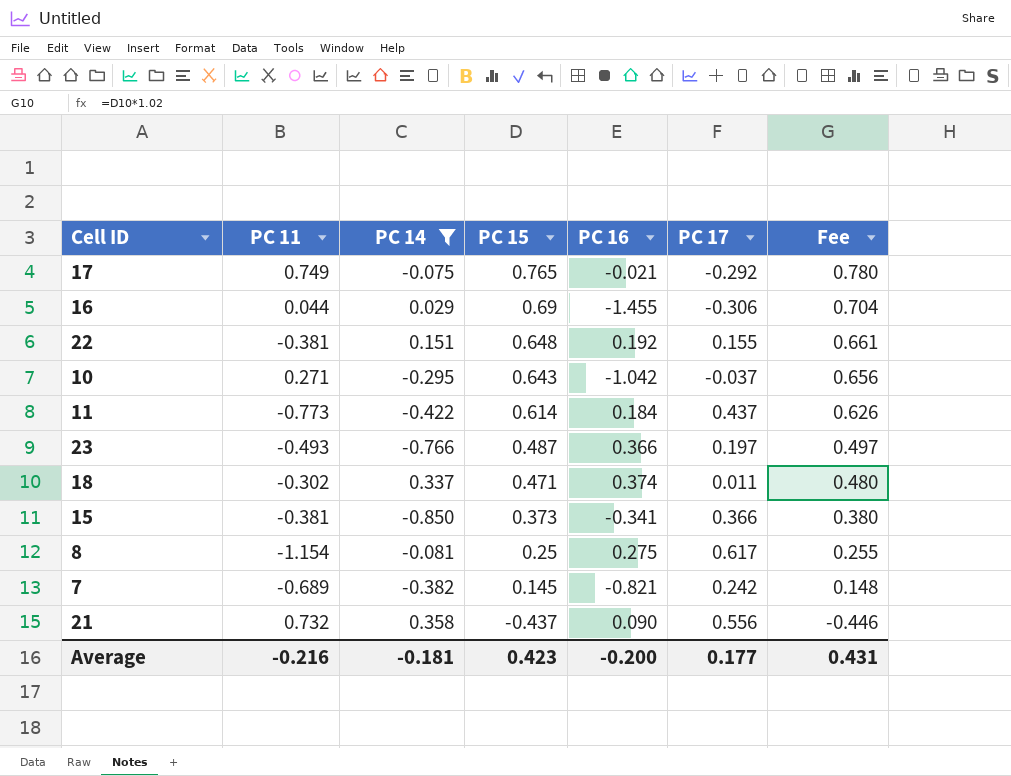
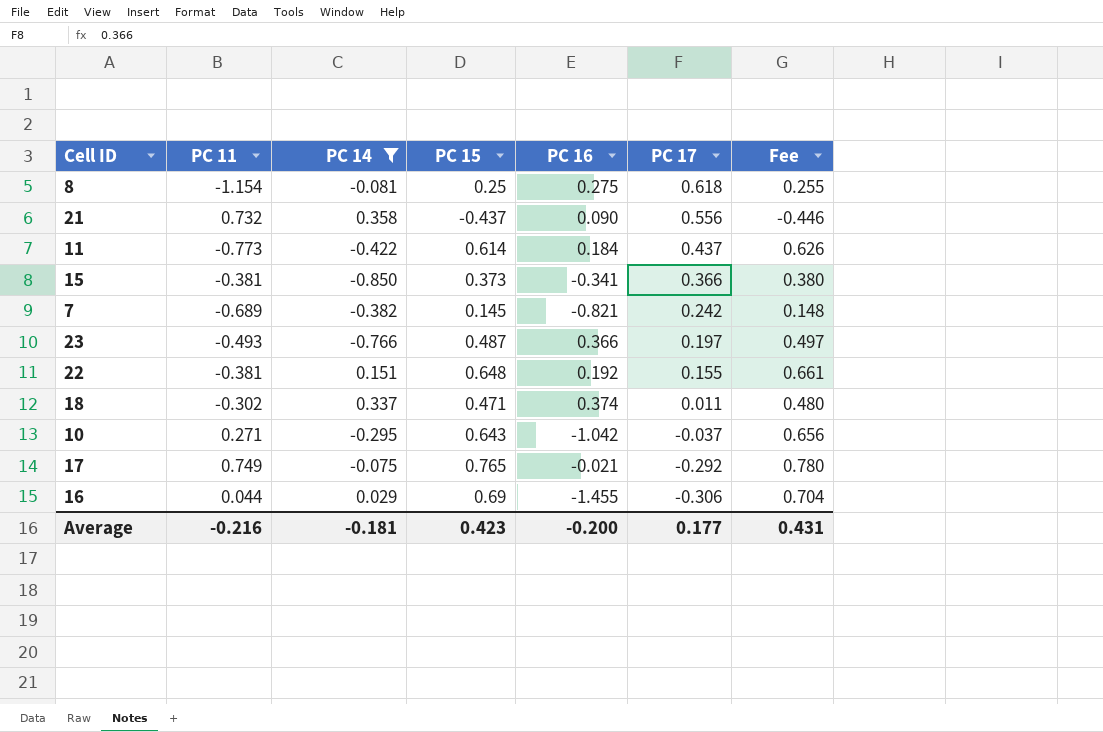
row order: PC 15 descending -> PC 17 descending
8 | PC 17: 0.617 -> 0.618

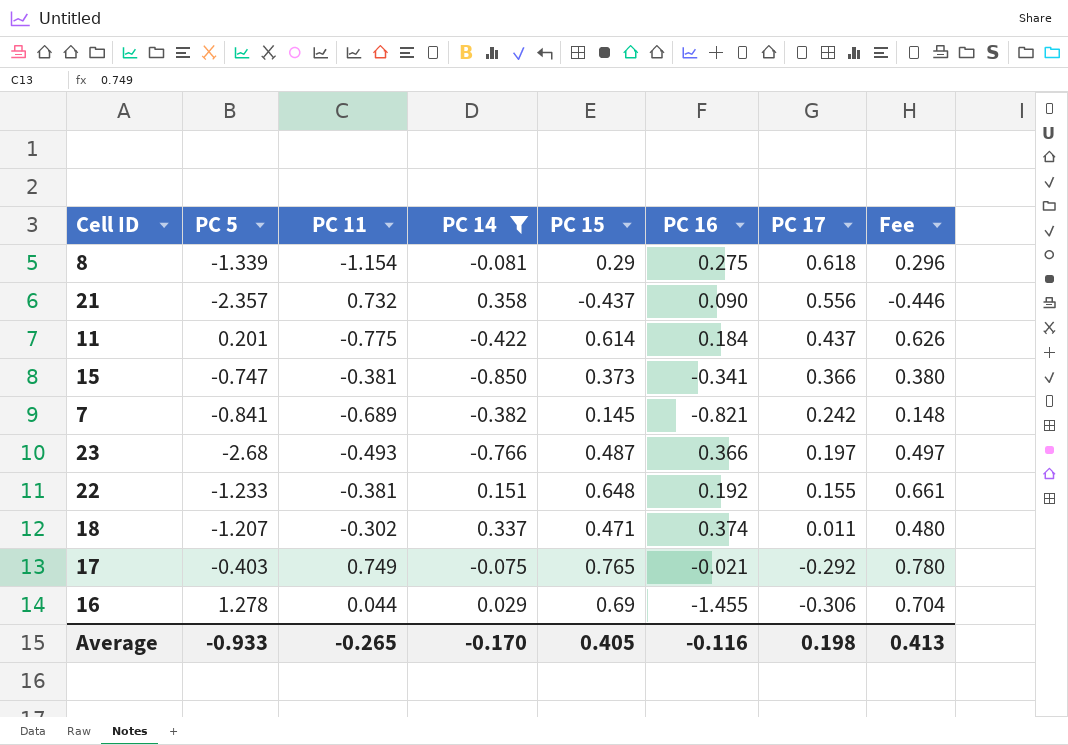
column PC 5 | position: none -> 2
row 10: 0.271 | -0.295 | 0.643 | -1.042 | -0.037 | 0.656 -> none
8 | PC 15: 0.25 -> 0.29
8 | Fee: 0.255 -> 0.296
11 | PC 11: -0.773 -> -0.775
Average | PC 11: -0.216 -> -0.265
Average | PC 14: -0.181 -> -0.170
Average | PC 15: 0.423 -> 0.405
Average | PC 16: -0.200 -> -0.116
Average | PC 17: 0.177 -> 0.198
Average | Fee: 0.431 -> 0.413

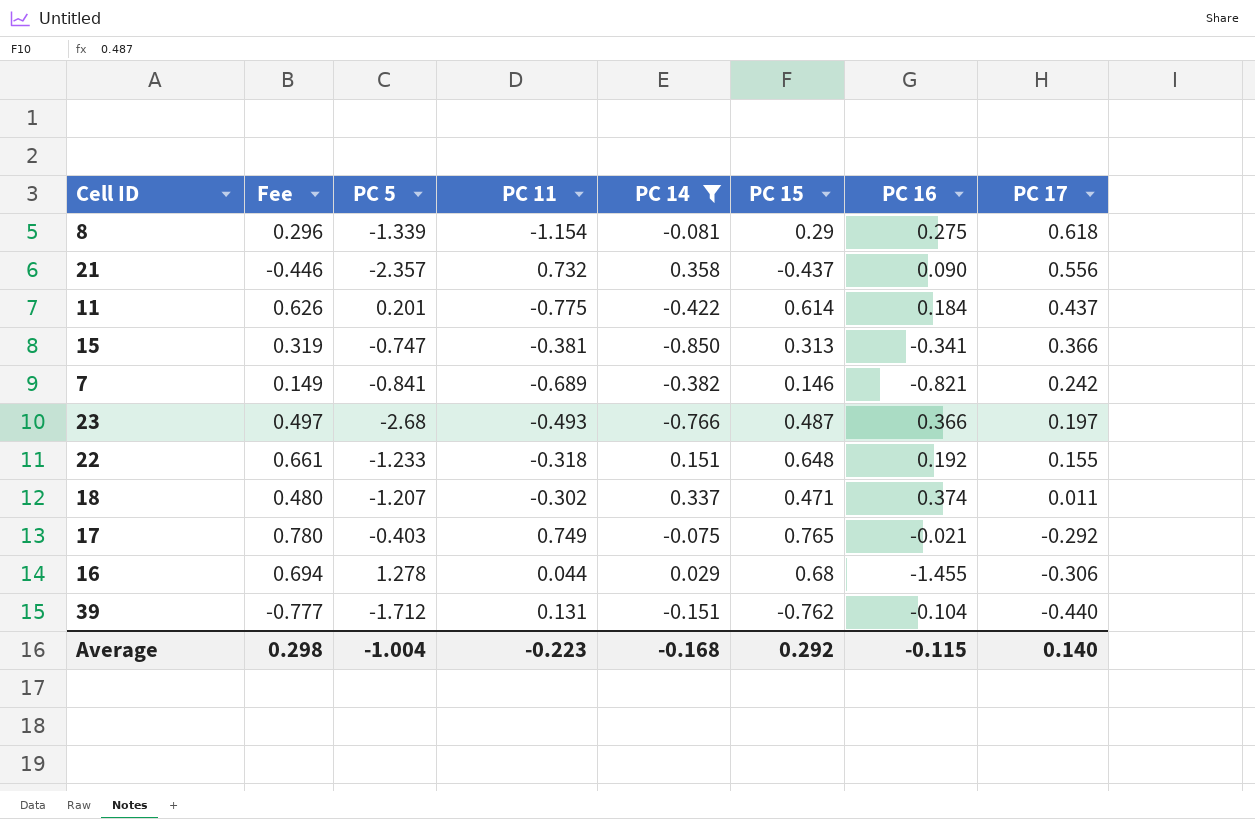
column Fee | position: 8 -> 2
15 | Fee: 0.380 -> 0.319
15 | PC 15: 0.373 -> 0.313
7 | Fee: 0.148 -> 0.149
7 | PC 15: 0.145 -> 0.146
22 | PC 11: -0.381 -> -0.318
16 | Fee: 0.704 -> 0.694
16 | PC 15: 0.69 -> 0.68
row 39: none -> -0.777 | -1.712 | 0.131 | -0.151 | -0.762 | -0.104 | -0.440
Average | Fee: 0.413 -> 0.298
Average | PC 5: -0.933 -> -1.004
Average | PC 11: -0.265 -> -0.223
Average | PC 14: -0.170 -> -0.168
Average | PC 15: 0.405 -> 0.292
Average | PC 16: -0.116 -> -0.115
Average | PC 17: 0.198 -> 0.140

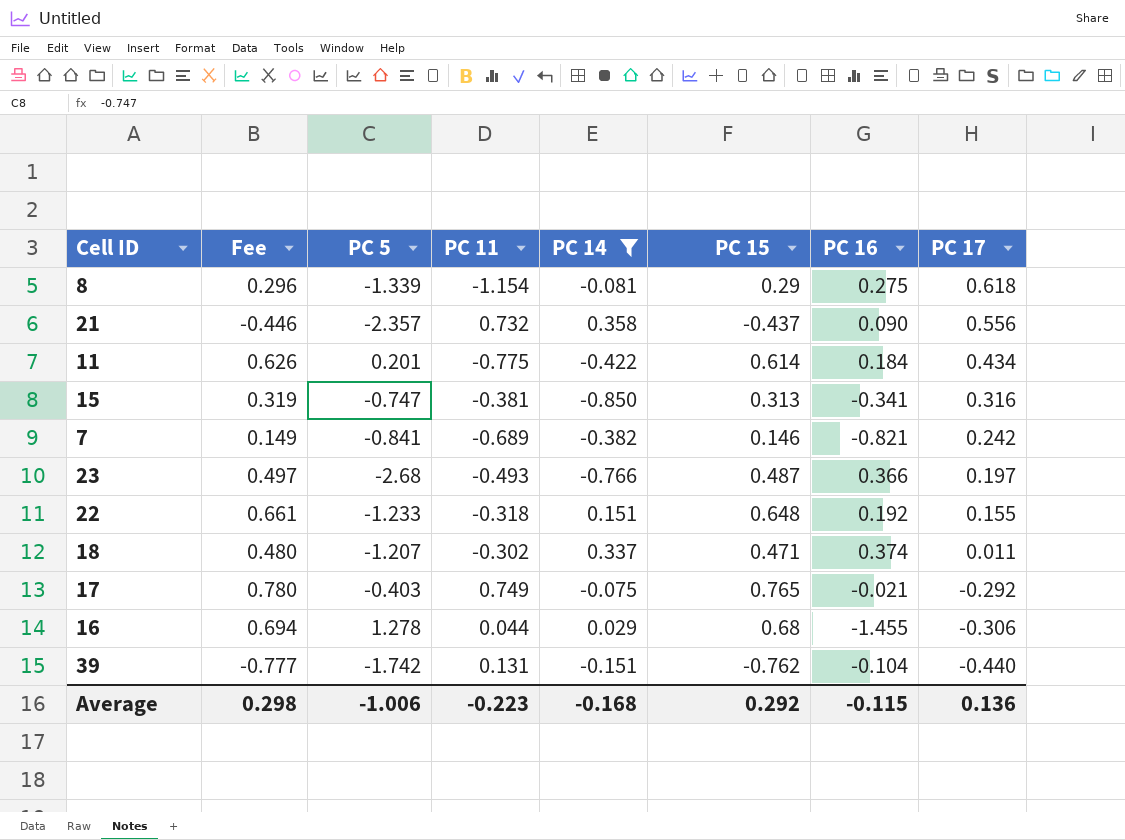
11 | PC 17: 0.437 -> 0.434
15 | PC 17: 0.366 -> 0.316
39 | PC 5: -1.712 -> -1.742
Average | PC 5: -1.004 -> -1.006
Average | PC 17: 0.140 -> 0.136

